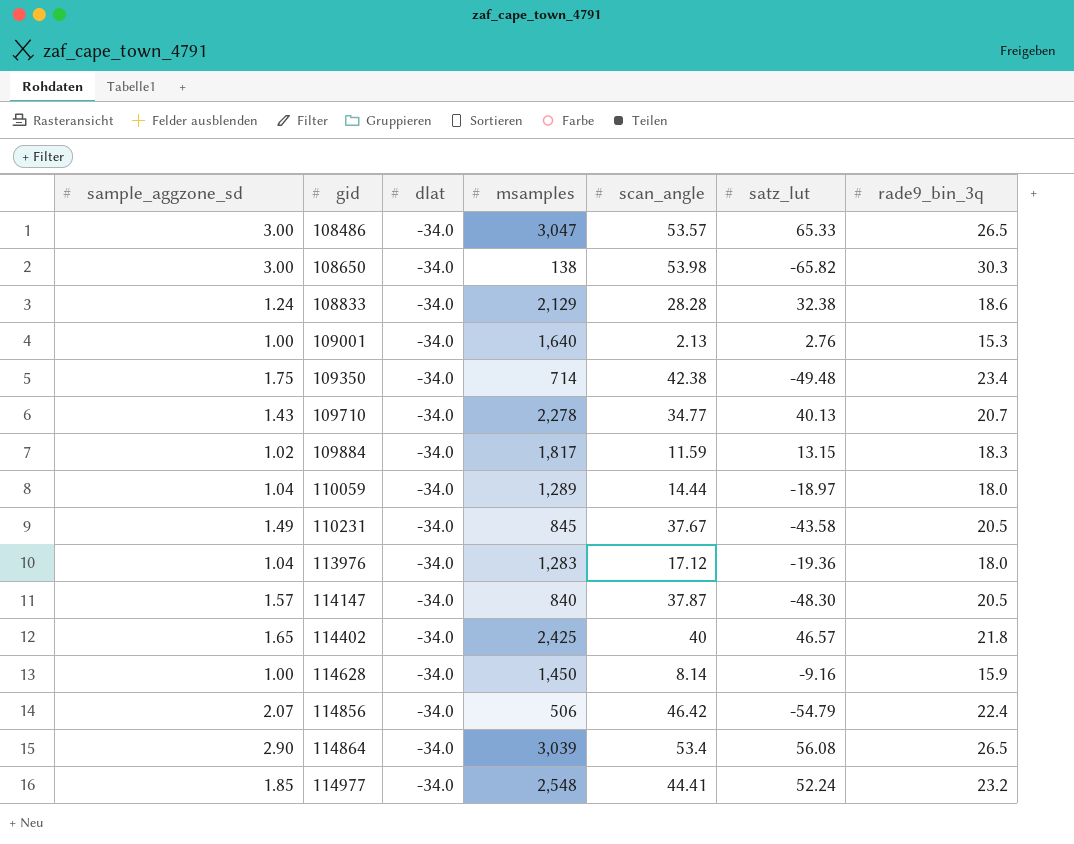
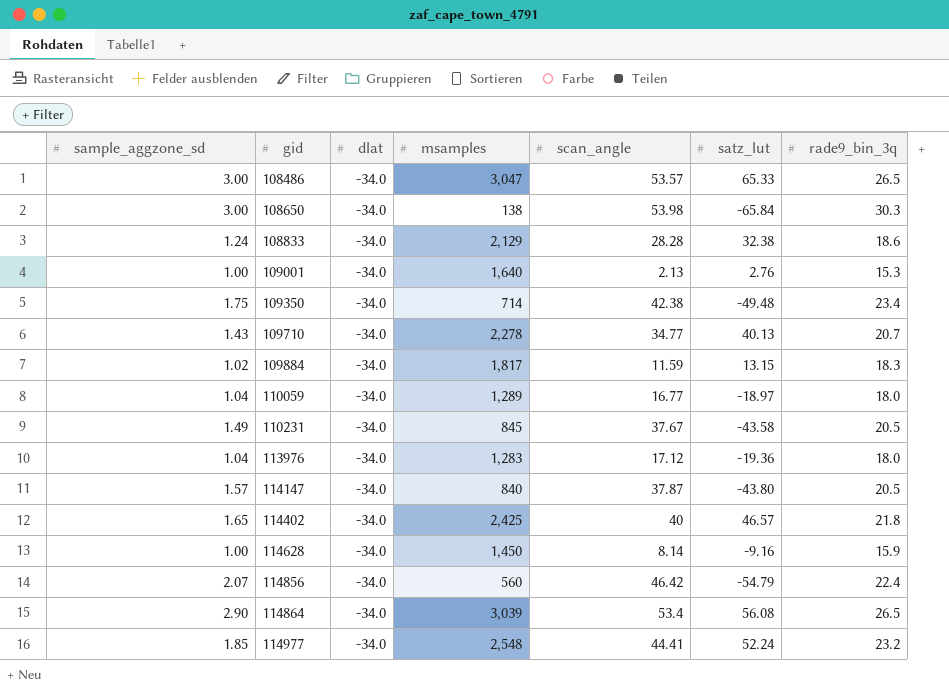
108650 | satz_lut: -65.82 -> -65.84
110059 | scan_angle: 14.44 -> 16.77
114147 | satz_lut: -48.30 -> -43.80
114856 | msamples: 506 -> 560

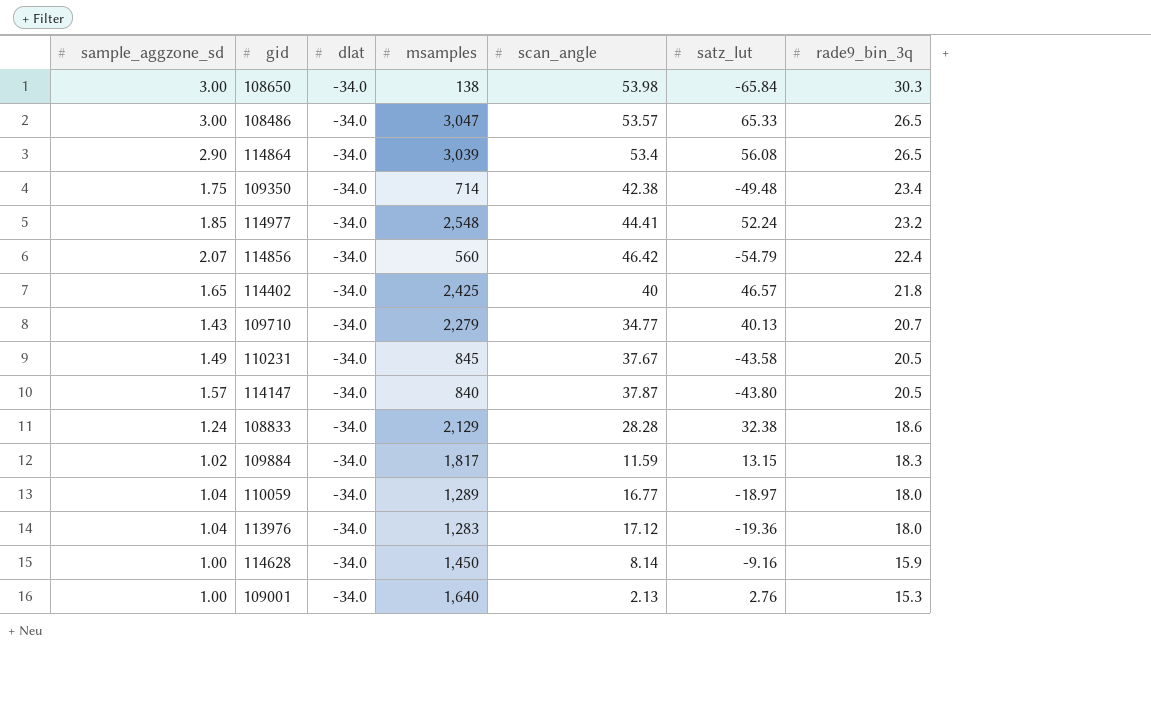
row order: gid ascending -> rade9_bin_3q descending
109710 | msamples: 2,278 -> 2,279

